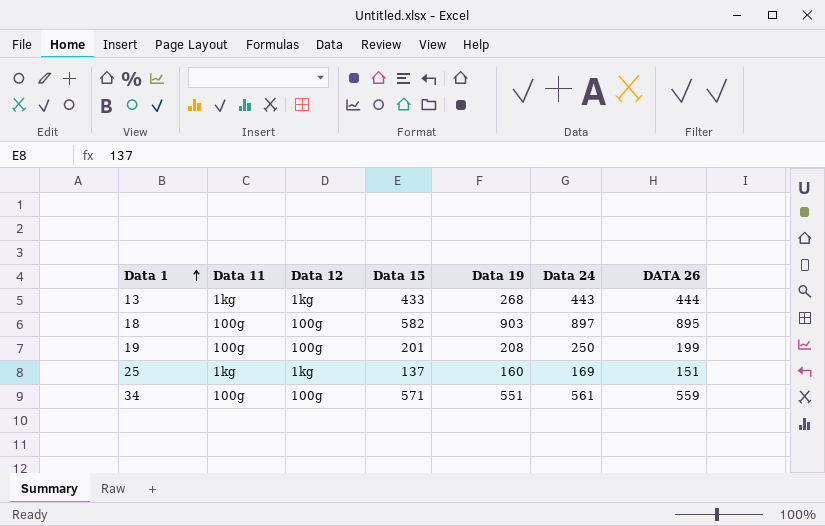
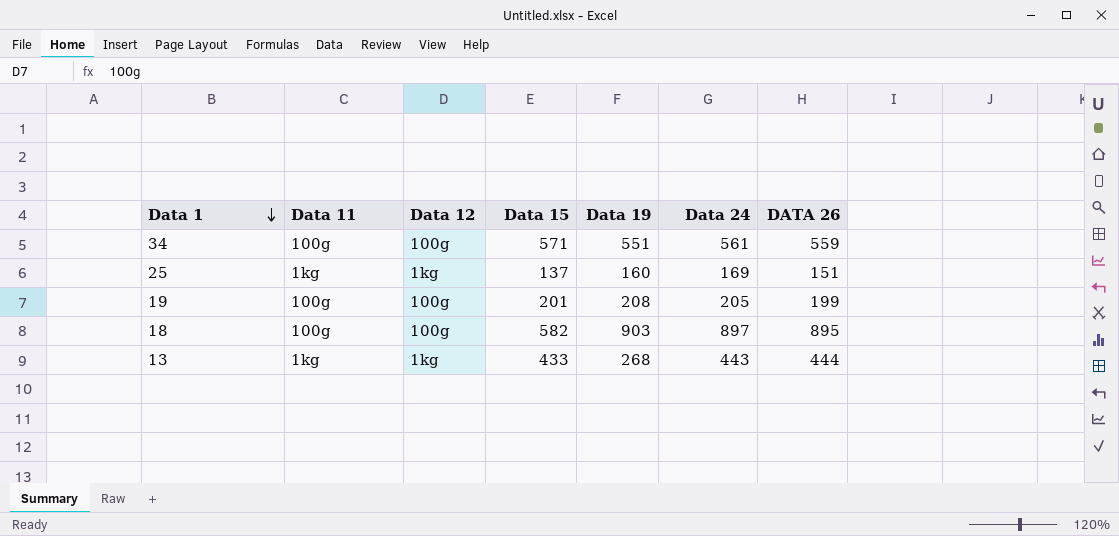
row order: Data 1 ascending -> Data 1 descending
19 | Data 24: 250 -> 205

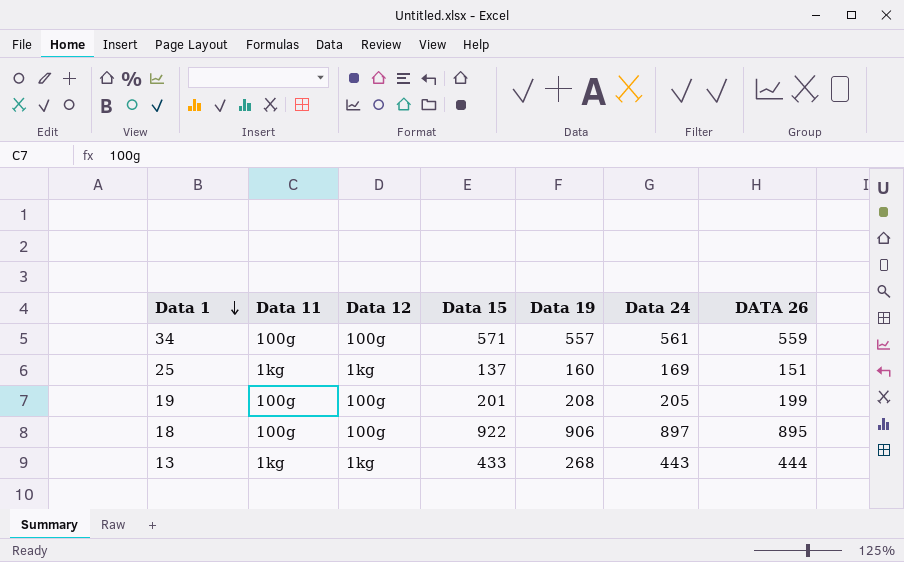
34 | Data 19: 551 -> 557
18 | Data 15: 582 -> 922
18 | Data 19: 903 -> 906

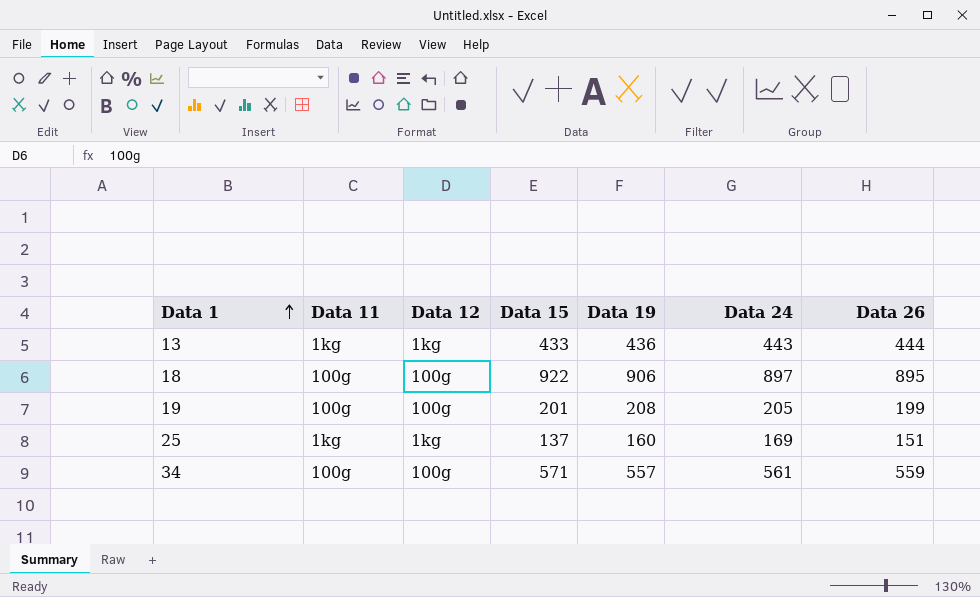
row order: Data 1 descending -> Data 1 ascending
column name: DATA 26 -> Data 26
13 | Data 19: 268 -> 436

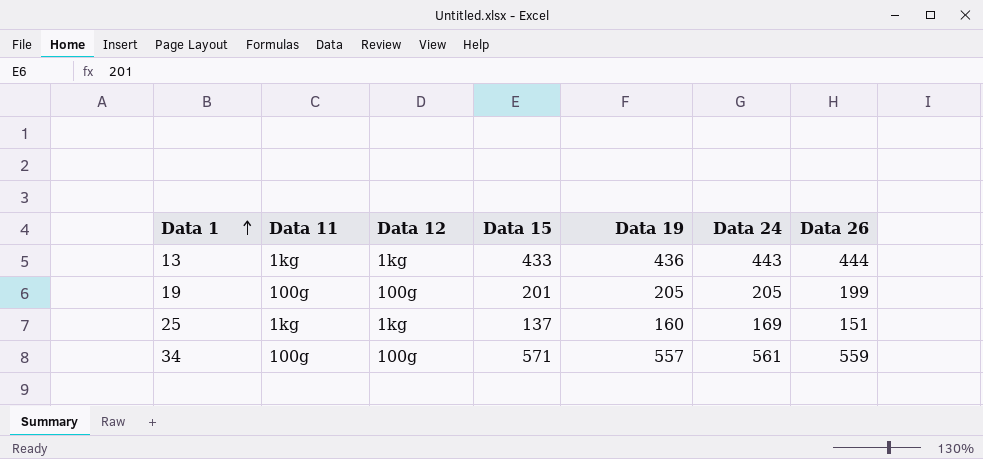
row 18: 100g | 100g | 922 | 906 | 897 | 895 -> none
19 | Data 19: 208 -> 205

